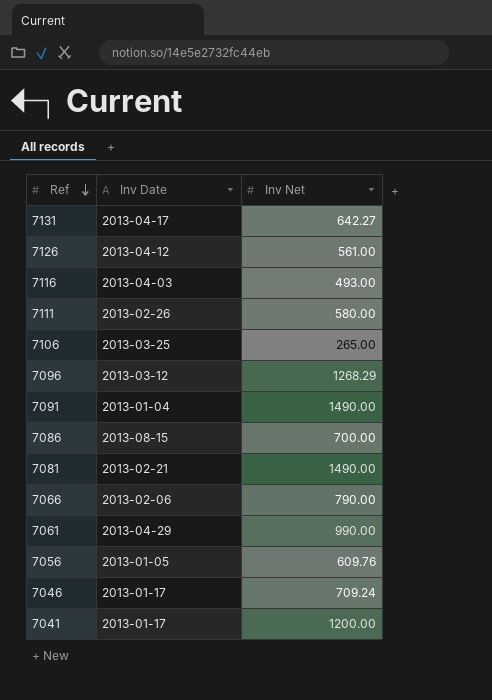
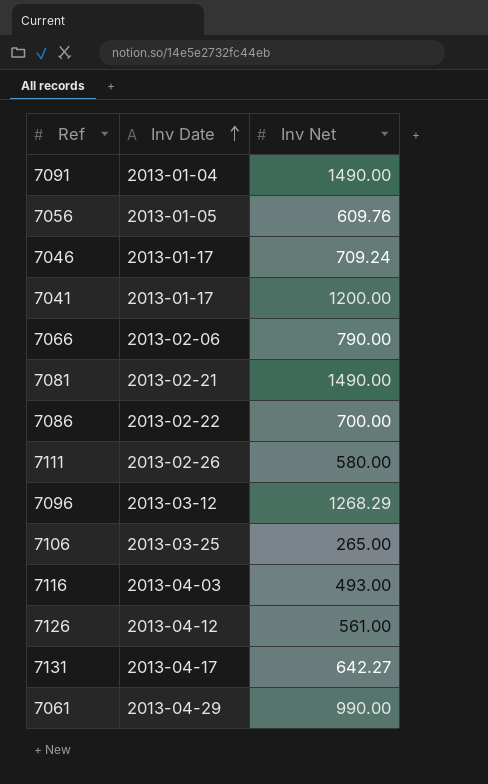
row order: Ref descending -> Inv Date ascending
7086 | Inv Date: 2013-08-15 -> 2013-02-22

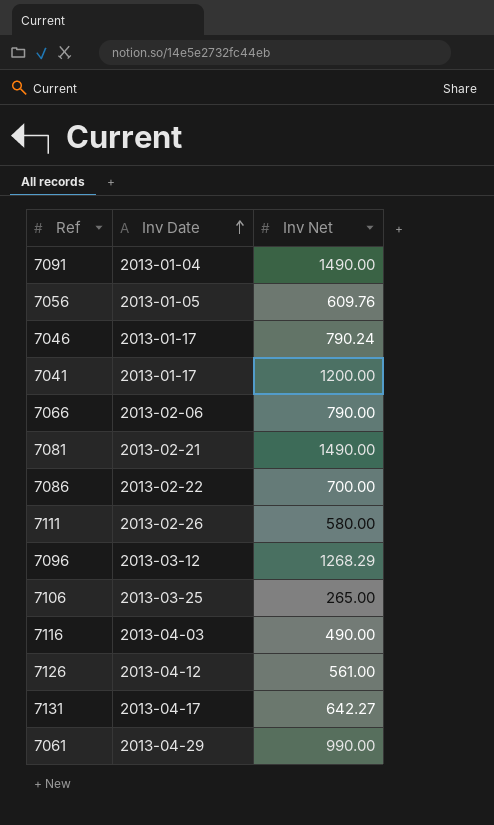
7046 | Inv Net: 709.24 -> 790.24
7116 | Inv Net: 493.00 -> 490.00

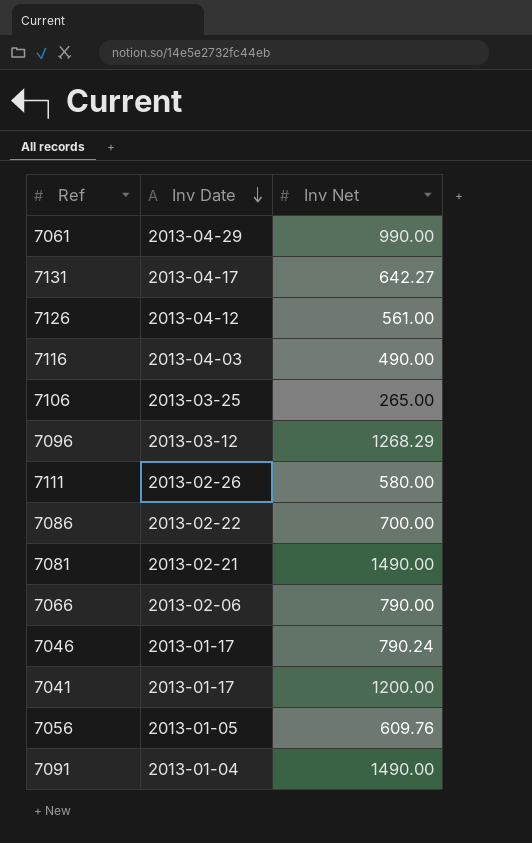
row order: Inv Date ascending -> Inv Date descending

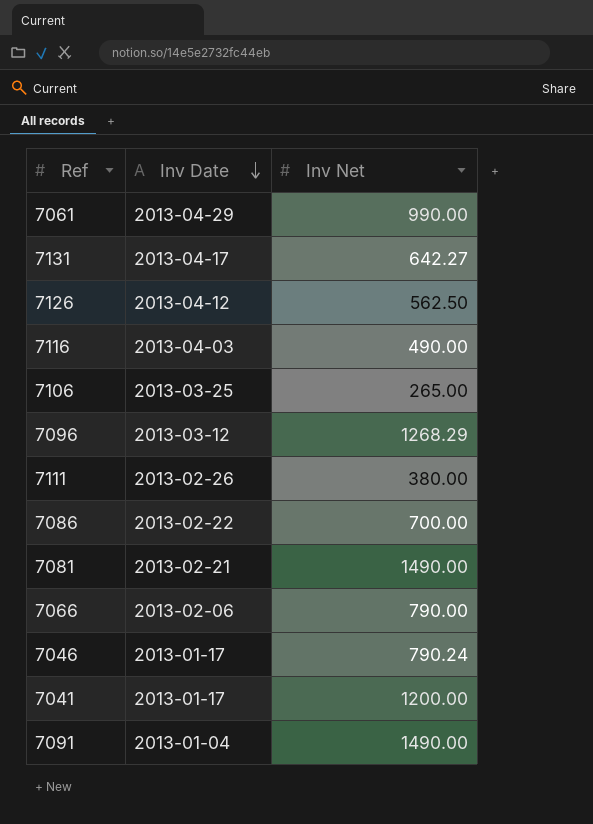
row 7056: 2013-01-05 | 609.76 -> none
7126 | Inv Net: 561.00 -> 562.50
7111 | Inv Net: 580.00 -> 380.00

